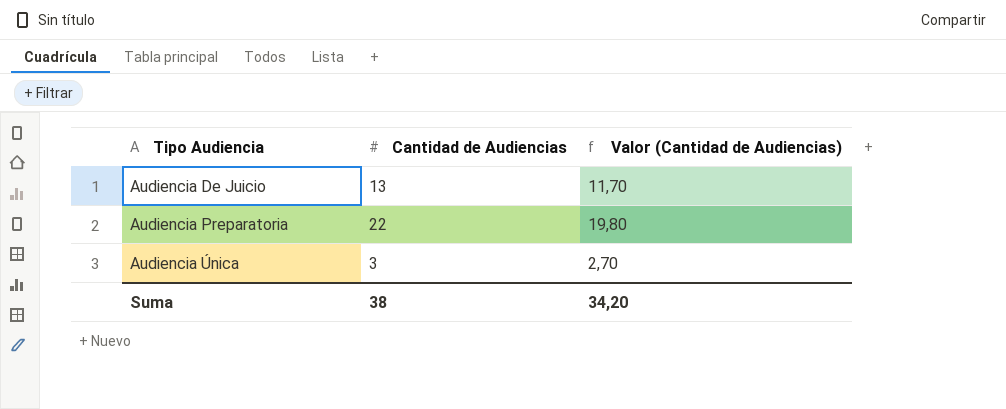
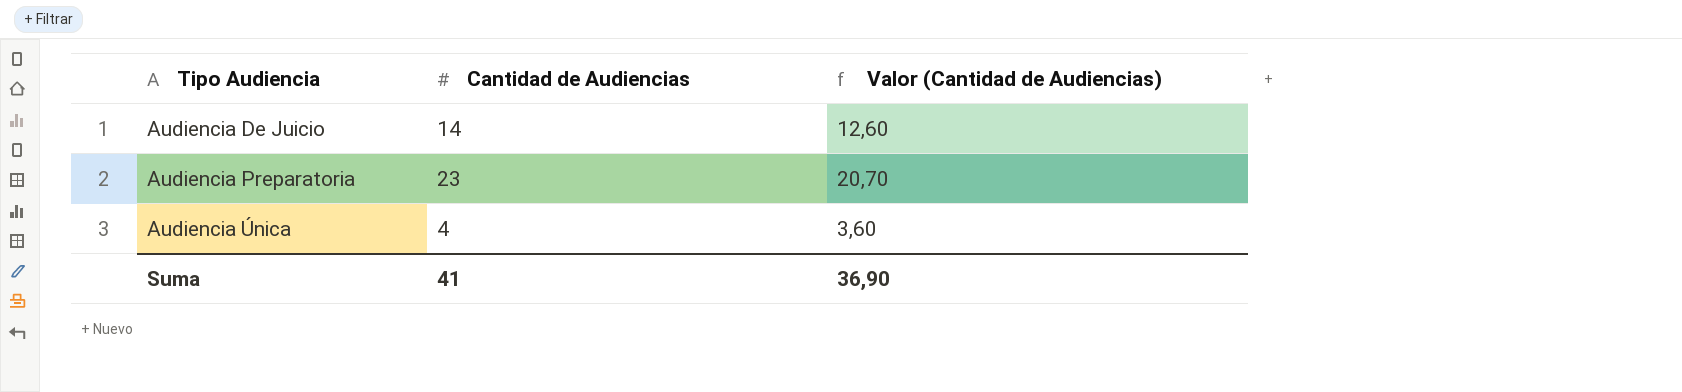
Audiencia De Juicio | Cantidad de Audiencias: 13 -> 14
Audiencia De Juicio | Valor (Cantidad de Audiencias): 11,70 -> 12,60
Audiencia Preparatoria | Cantidad de Audiencias: 22 -> 23
Audiencia Preparatoria | Valor (Cantidad de Audiencias): 19,80 -> 20,70
Audiencia Única | Cantidad de Audiencias: 3 -> 4
Audiencia Única | Valor (Cantidad de Audiencias): 2,70 -> 3,60
Suma | Cantidad de Audiencias: 38 -> 41
Suma | Valor (Cantidad de Audiencias): 34,20 -> 36,90

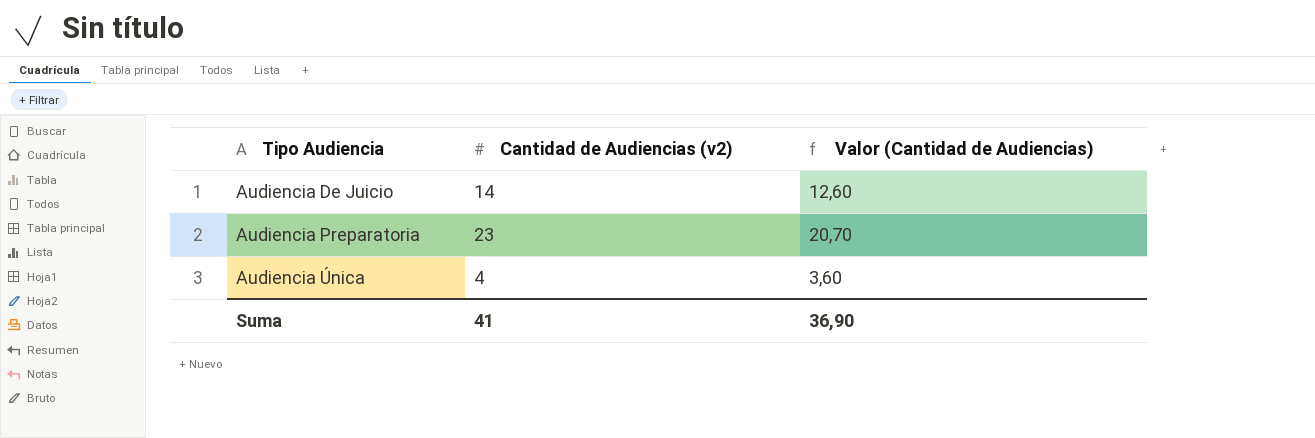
column name: Cantidad de Audiencias -> Cantidad de Audiencias (v2)

